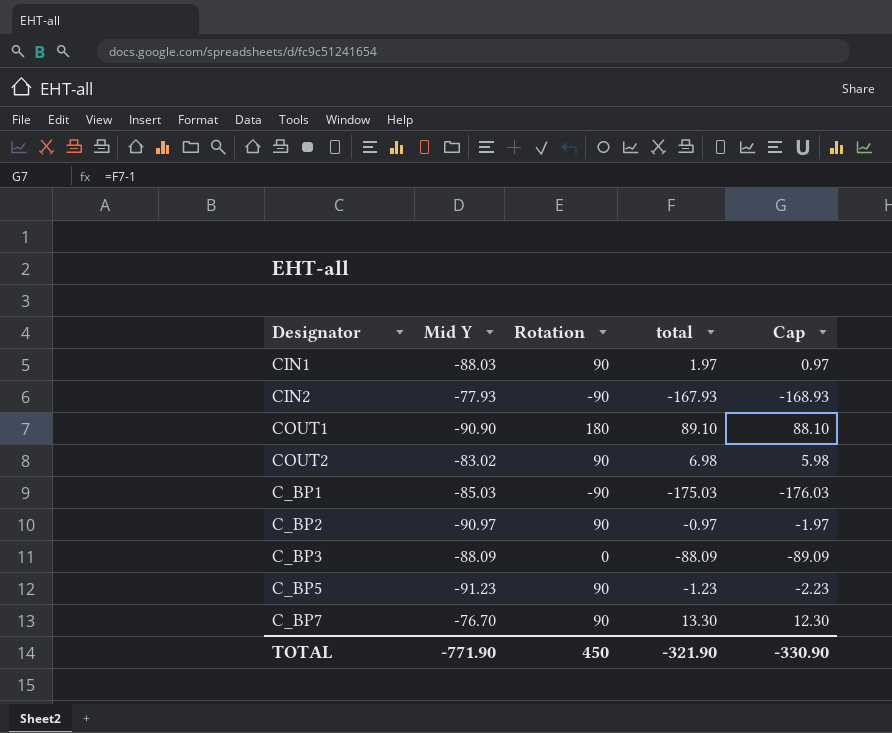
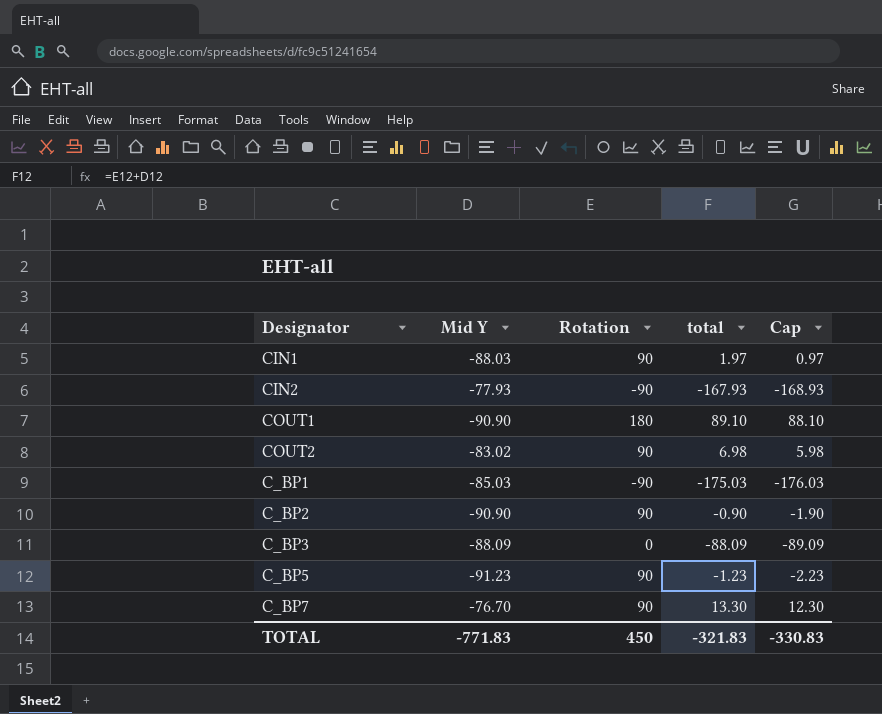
C_BP2 | Mid Y: -90.97 -> -90.90
C_BP2 | total: -0.97 -> -0.90
C_BP2 | Cap: -1.97 -> -1.90
TOTAL | Mid Y: -771.90 -> -771.83
TOTAL | total: -321.90 -> -321.83
TOTAL | Cap: -330.90 -> -330.83

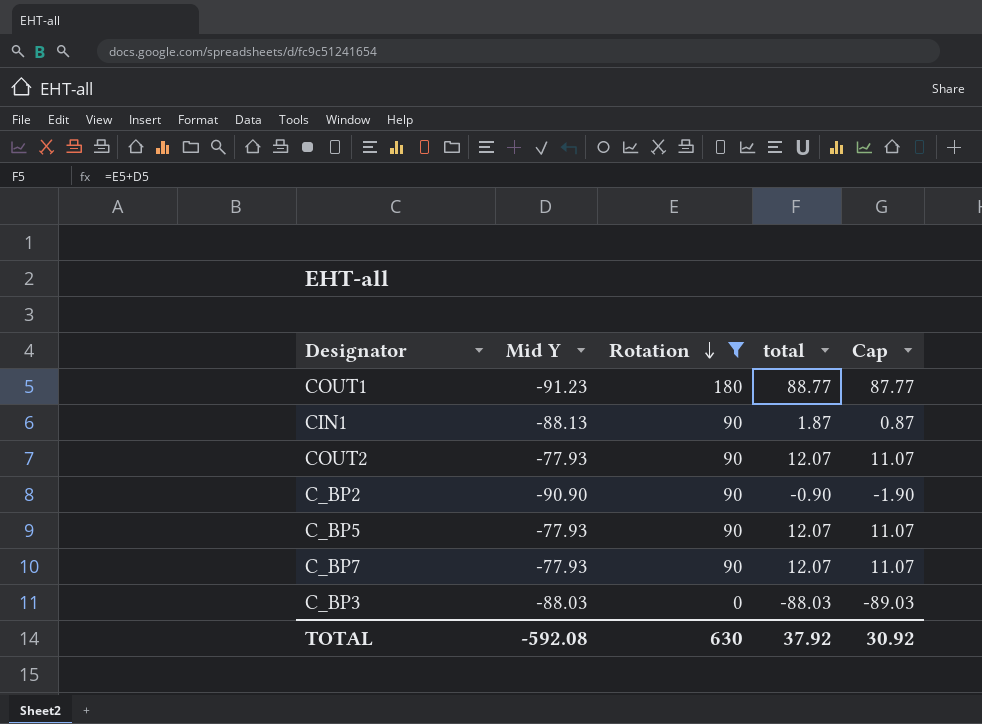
filter: none -> Rotation != -90
row order: none -> Rotation descending
COUT1 | Mid Y: -90.90 -> -91.23
COUT1 | total: 89.10 -> 88.77
COUT1 | Cap: 88.10 -> 87.77
CIN1 | Mid Y: -88.03 -> -88.13
CIN1 | total: 1.97 -> 1.87
CIN1 | Cap: 0.97 -> 0.87
COUT2 | Mid Y: -83.02 -> -77.93
COUT2 | total: 6.98 -> 12.07
COUT2 | Cap: 5.98 -> 11.07
C_BP5 | Mid Y: -91.23 -> -77.93
C_BP5 | total: -1.23 -> 12.07
C_BP5 | Cap: -2.23 -> 11.07
C_BP7 | Mid Y: -76.70 -> -77.93
C_BP7 | total: 13.30 -> 12.07
C_BP7 | Cap: 12.30 -> 11.07
C_BP3 | Mid Y: -88.09 -> -88.03
C_BP3 | total: -88.09 -> -88.03
C_BP3 | Cap: -89.09 -> -89.03
TOTAL | Mid Y: -771.83 -> -592.08
TOTAL | Rotation: 450 -> 630
TOTAL | total: -321.83 -> 37.92
TOTAL | Cap: -330.83 -> 30.92

